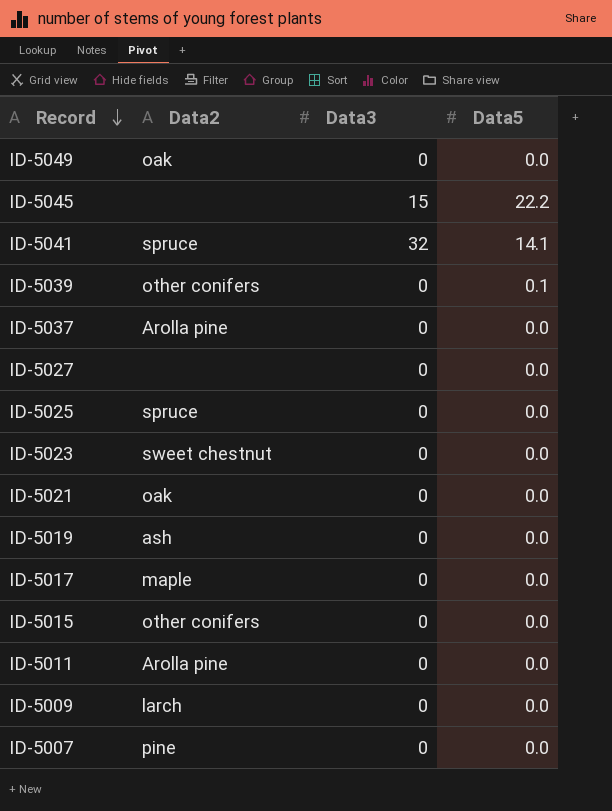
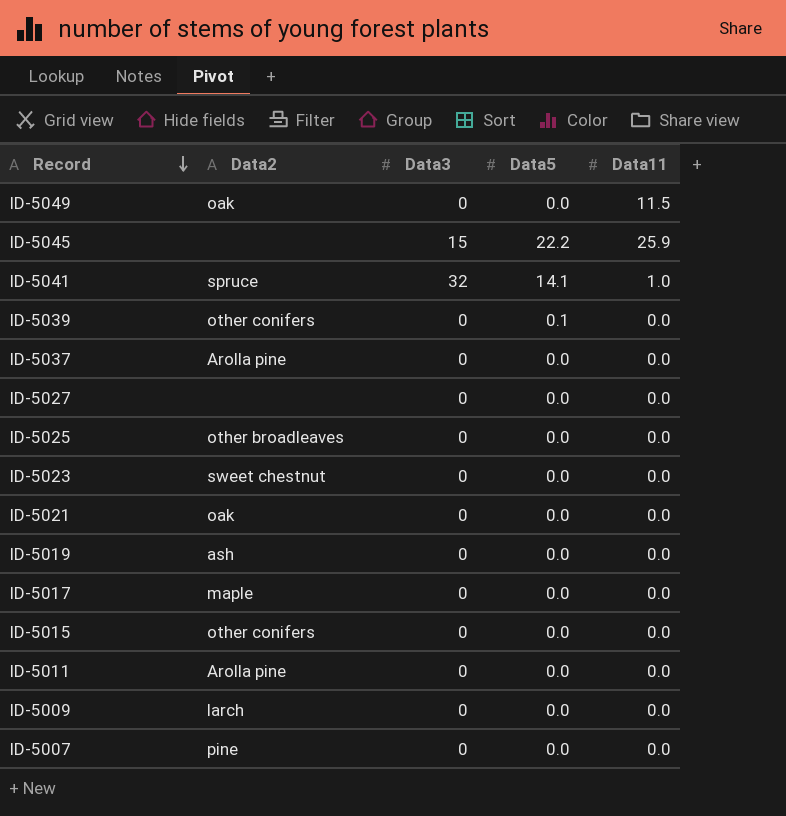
column Data11 | position: none -> 5
ID-5025 | Data2: spruce -> other broadleaves

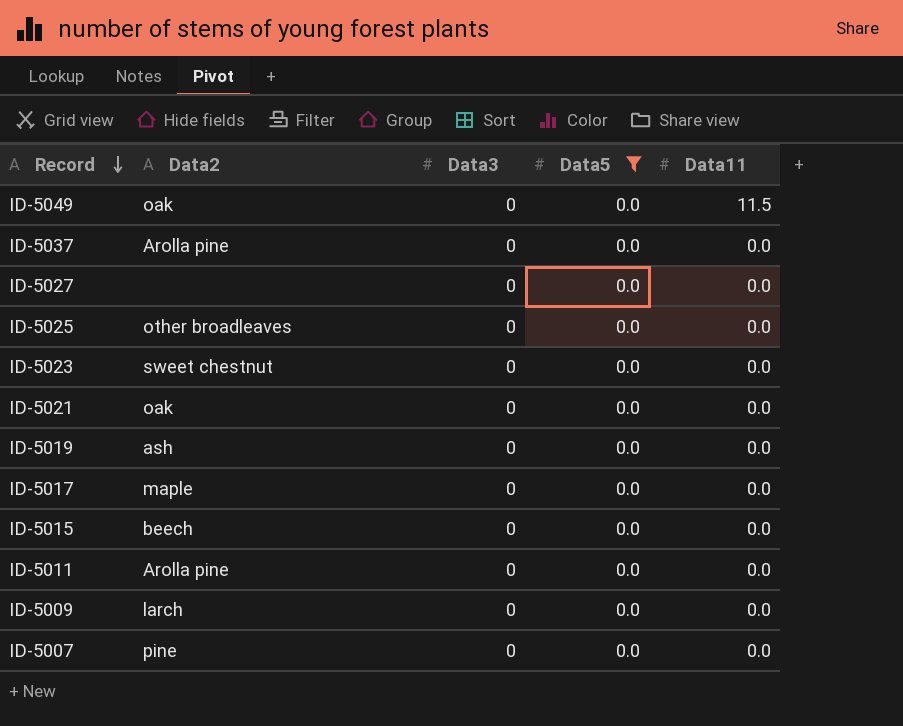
filter: none -> Data5 = 0.0
ID-5015 | Data2: other conifers -> beech

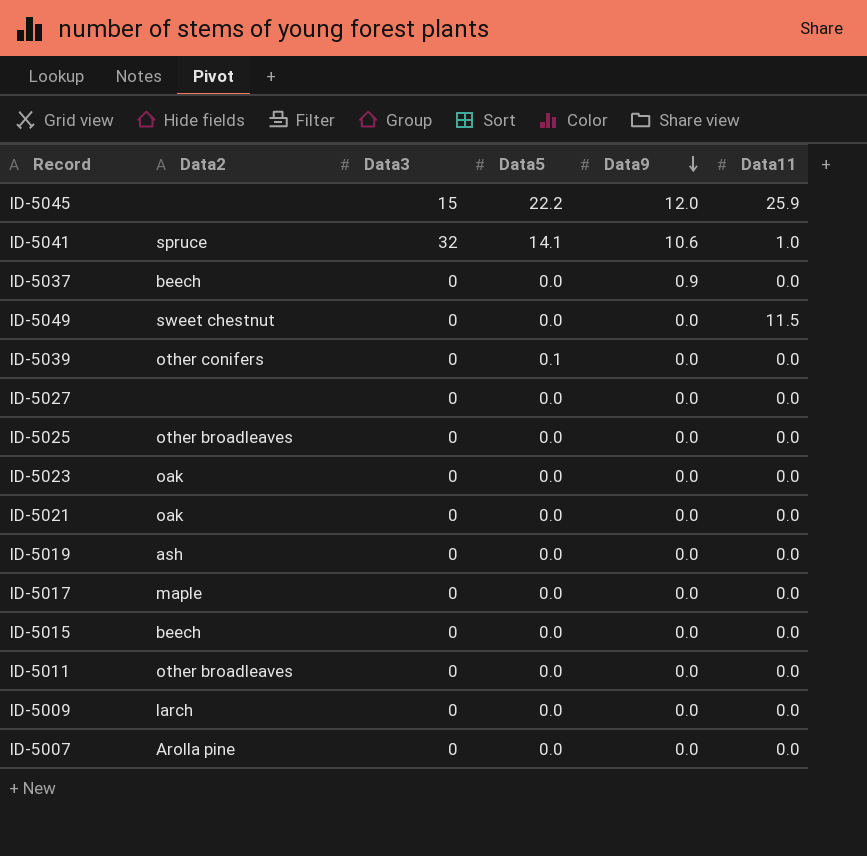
filter: Data5 = 0.0 -> none
row order: Record descending -> Data9 descending
column Data9 | position: none -> 5
ID-5037 | Data2: Arolla pine -> beech
ID-5049 | Data2: oak -> sweet chestnut
ID-5023 | Data2: sweet chestnut -> oak
ID-5011 | Data2: Arolla pine -> other broadleaves
ID-5007 | Data2: pine -> Arolla pine

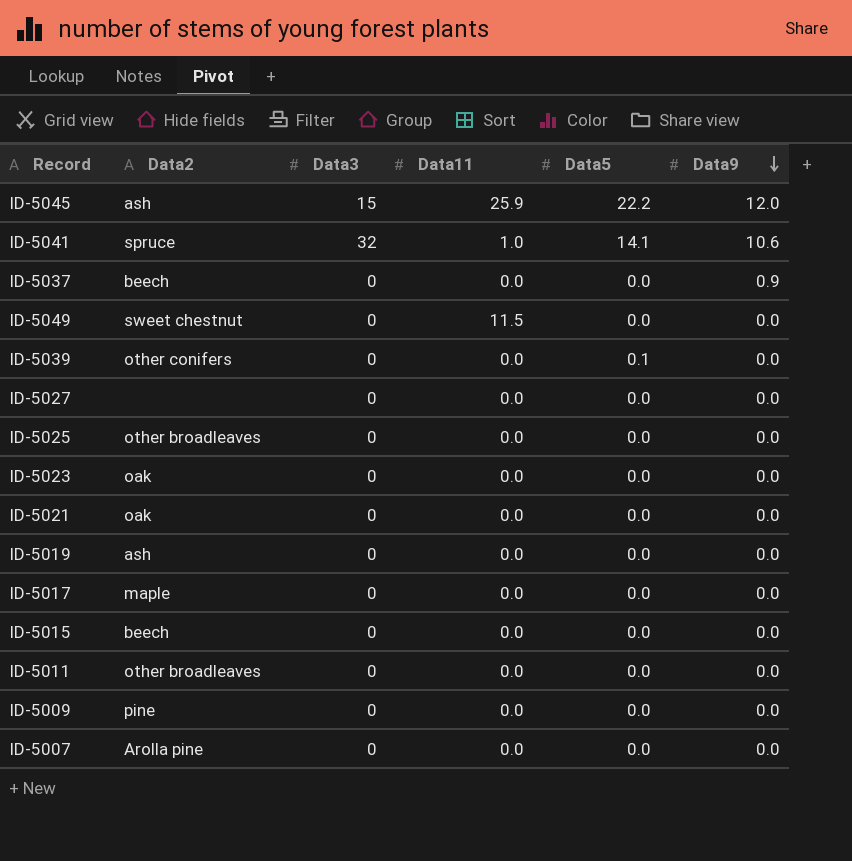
column Data11 | position: 6 -> 4
ID-5045 | Data2: none -> ash
ID-5009 | Data2: larch -> pine

